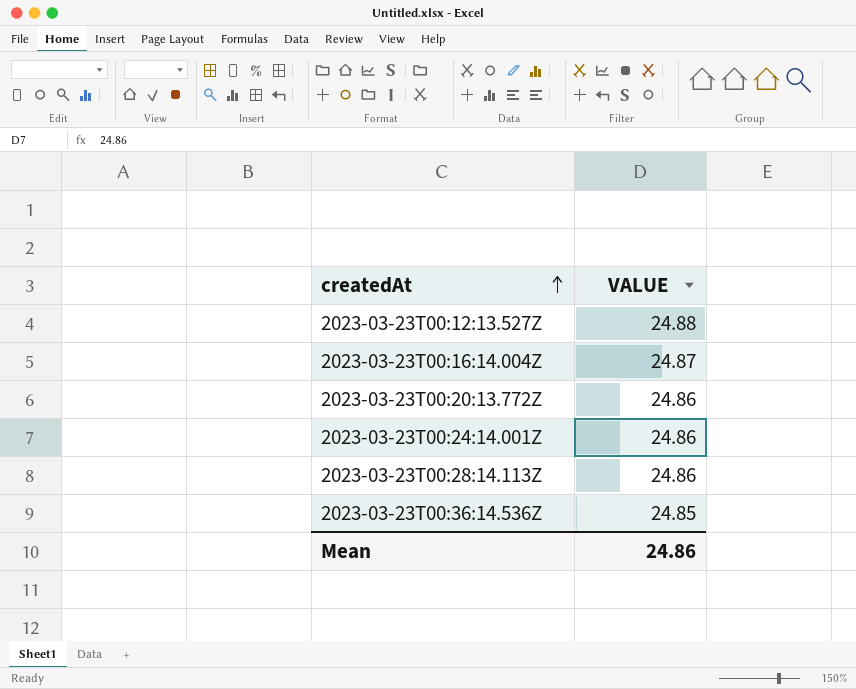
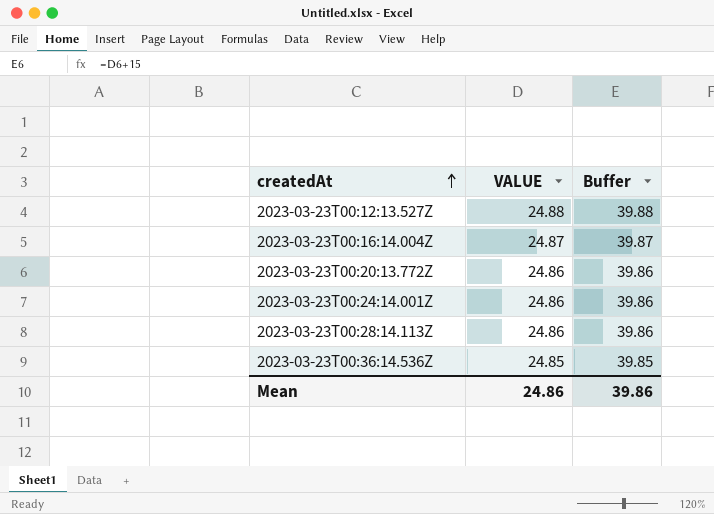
column Buffer | formula: none -> [VALUE] + 15

